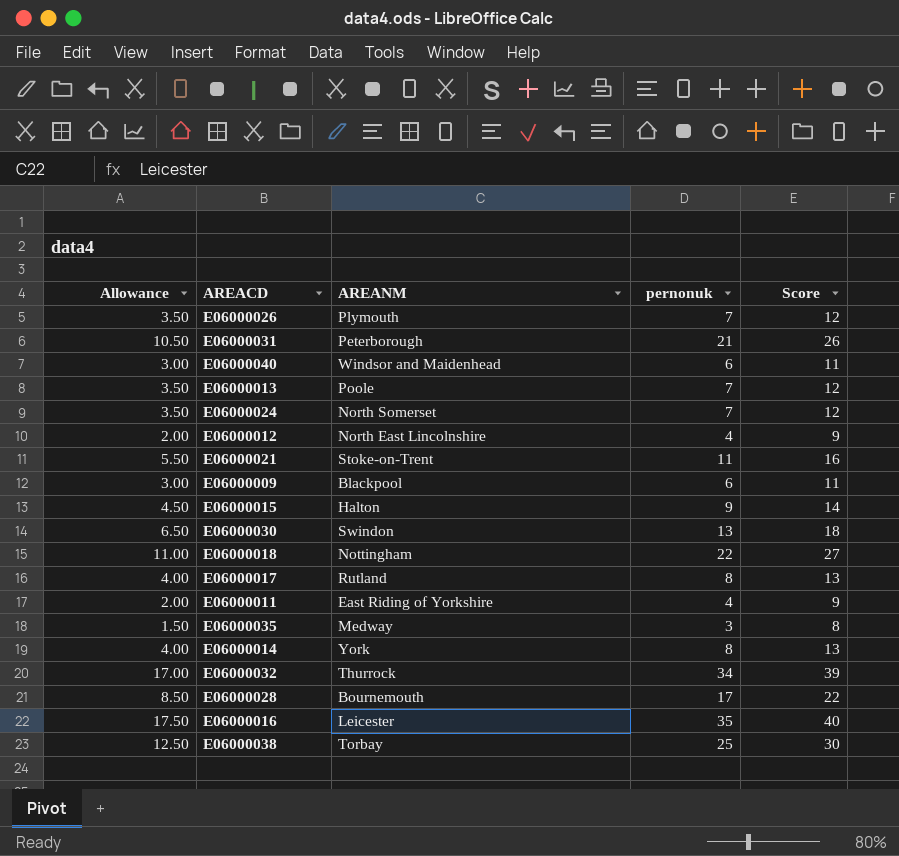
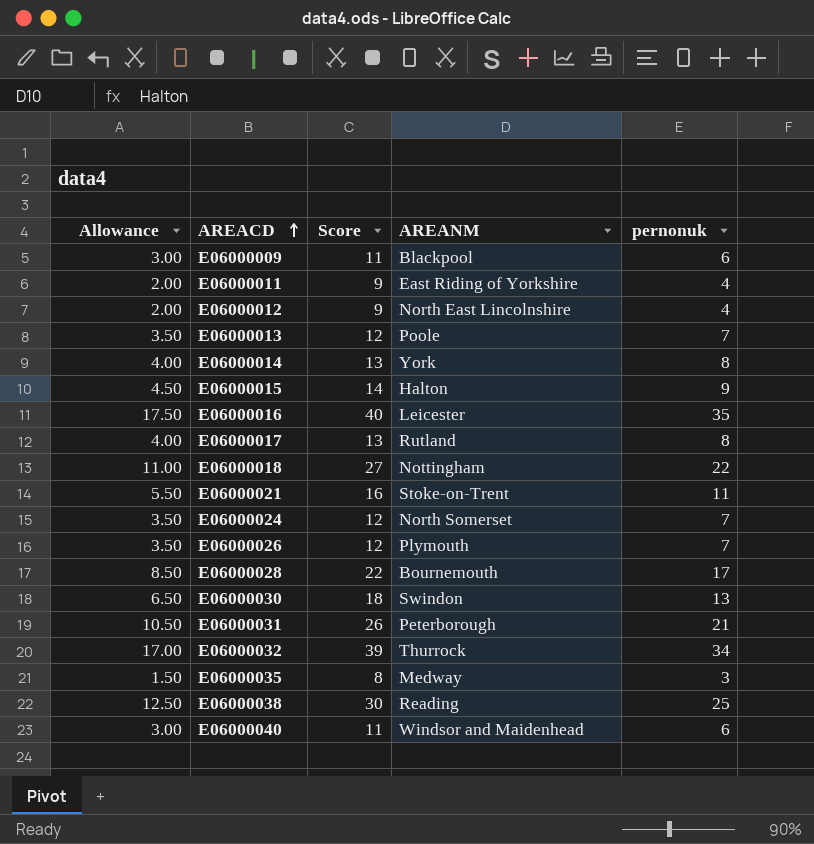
row order: none -> AREACD ascending
column Score | position: 5 -> 3
E06000038 | AREANM: Torbay -> Reading

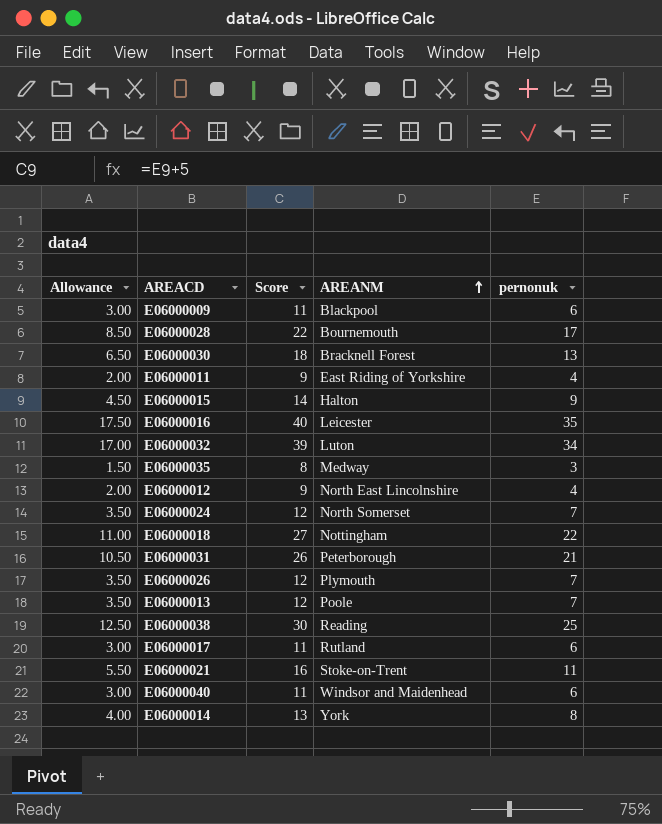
row order: AREACD ascending -> AREANM ascending
E06000030 | AREANM: Swindon -> Bracknell Forest
E06000032 | AREANM: Thurrock -> Luton
E06000017 | Allowance: 4.00 -> 3.00
E06000017 | Score: 13 -> 11
E06000017 | pernonuk: 8 -> 6

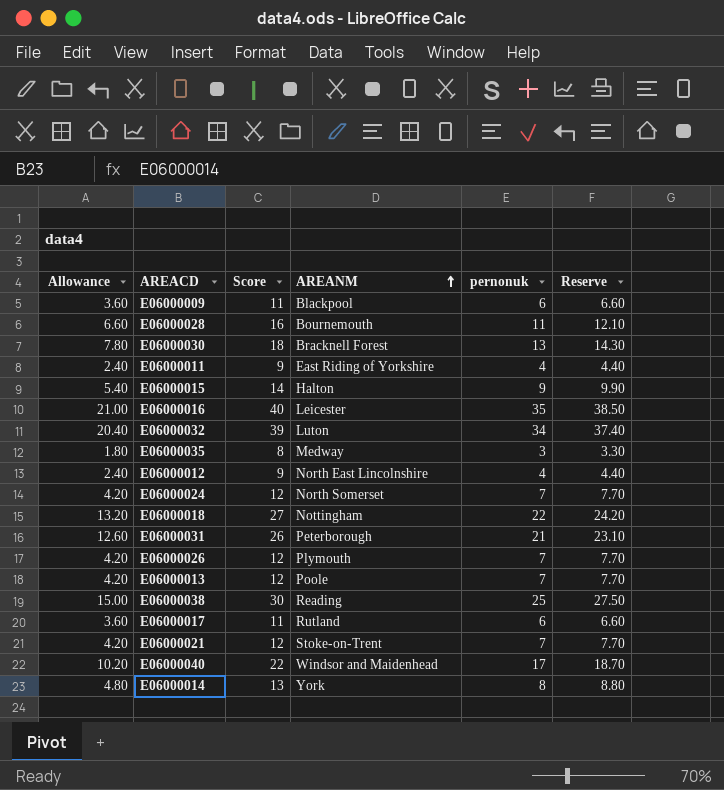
column Allowance | formula: [pernonuk] * 0.5 -> [pernonuk] * 0.6
column Reserve | formula: none -> [pernonuk] * 1.1
E06000028 | Score: 22 -> 16
E06000028 | pernonuk: 17 -> 11
E06000021 | Score: 16 -> 12
E06000021 | pernonuk: 11 -> 7
E06000040 | Score: 11 -> 22
E06000040 | pernonuk: 6 -> 17

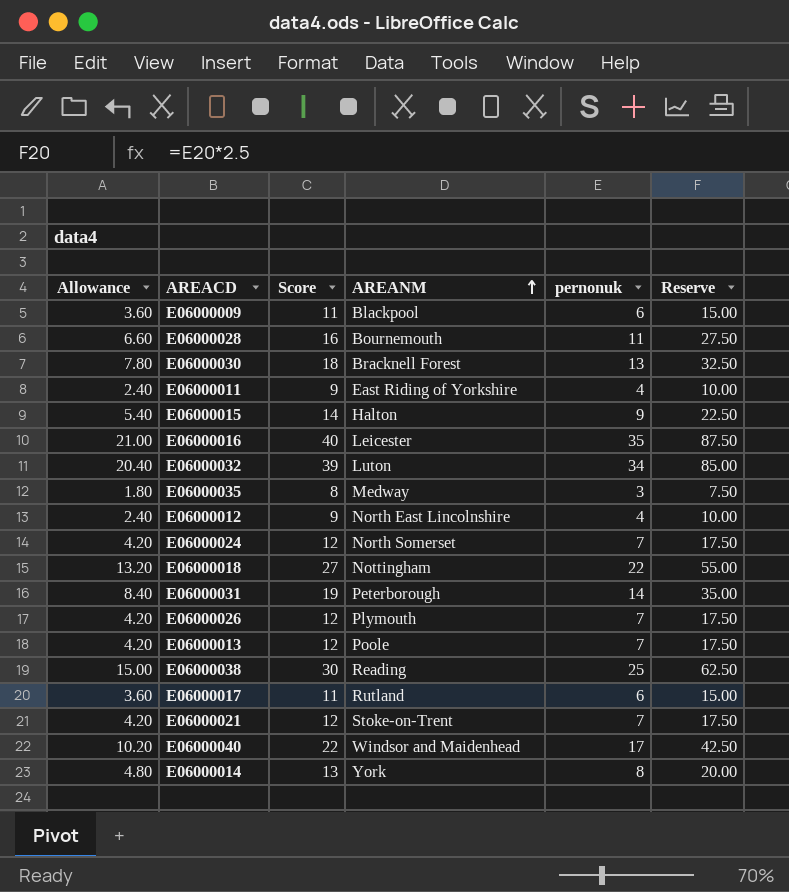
column Reserve | formula: [pernonuk] * 1.1 -> [pernonuk] * 2.5
E06000031 | Allowance: 12.60 -> 8.40
E06000031 | Score: 26 -> 19
E06000031 | pernonuk: 21 -> 14

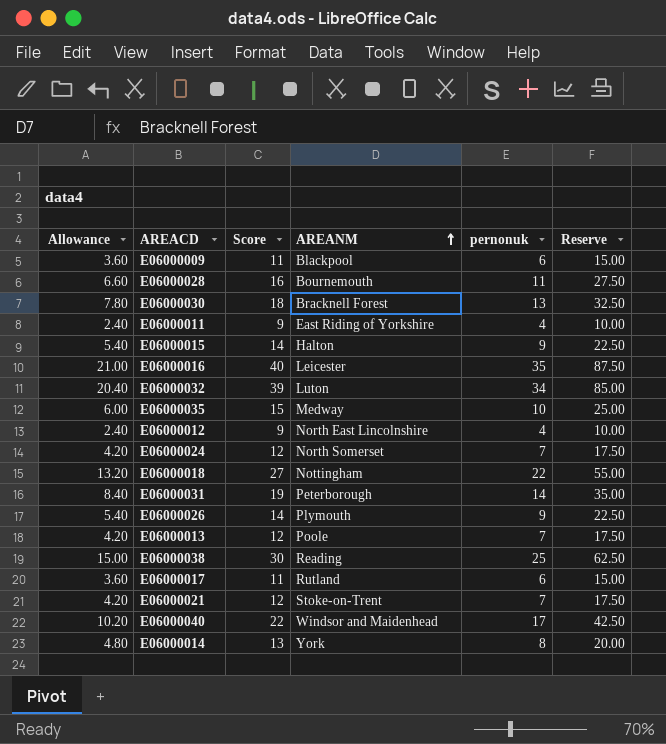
E06000035 | Allowance: 1.80 -> 6.00
E06000035 | Score: 8 -> 15
E06000035 | pernonuk: 3 -> 10
E06000035 | Reserve: 7.50 -> 25.00
E06000026 | Allowance: 4.20 -> 5.40
E06000026 | Score: 12 -> 14
E06000026 | pernonuk: 7 -> 9
E06000026 | Reserve: 17.50 -> 22.50

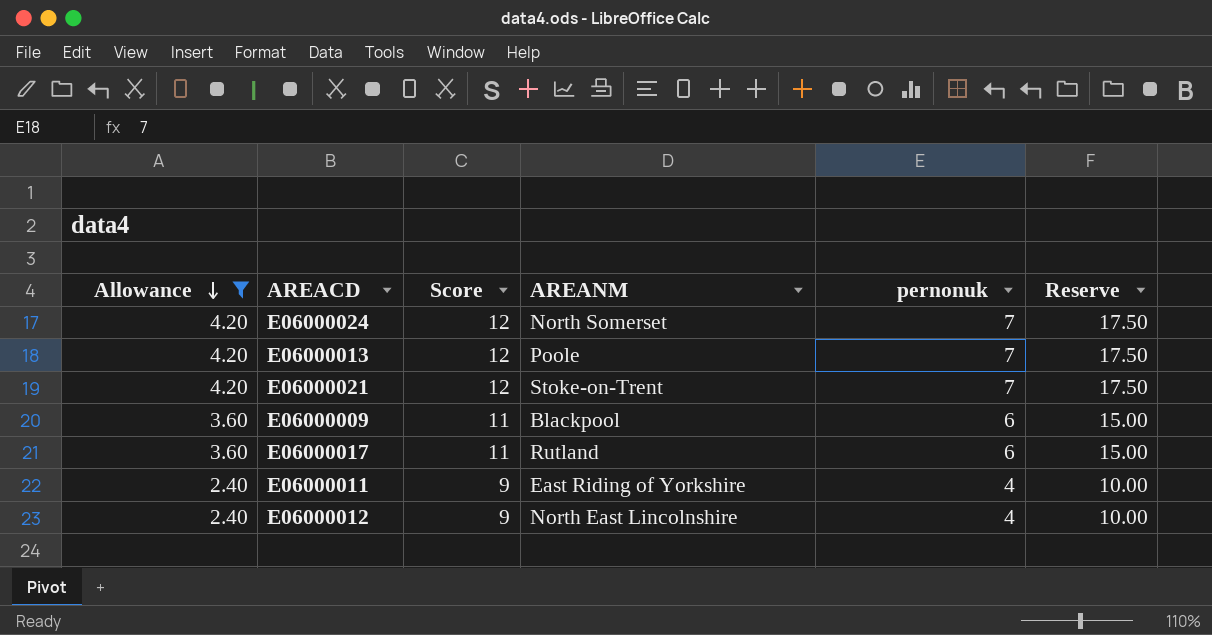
filter: none -> Allowance <= 4.20
row order: AREANM ascending -> Allowance descending

